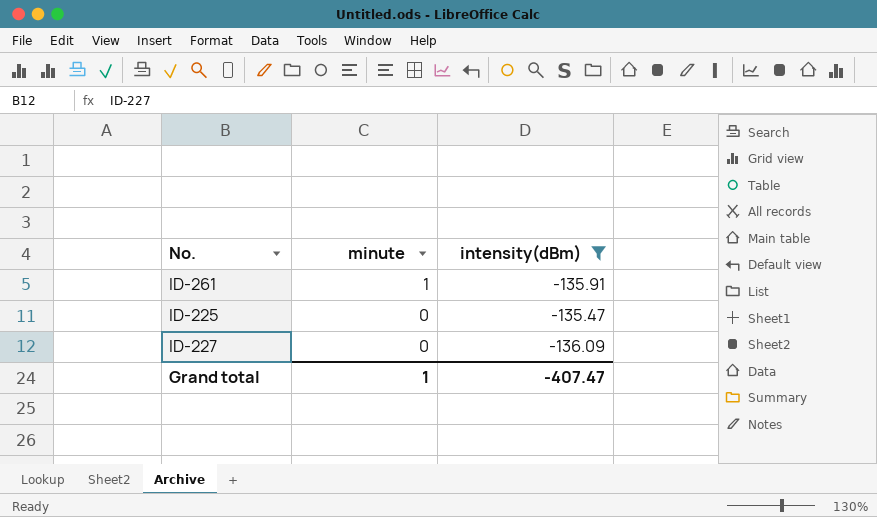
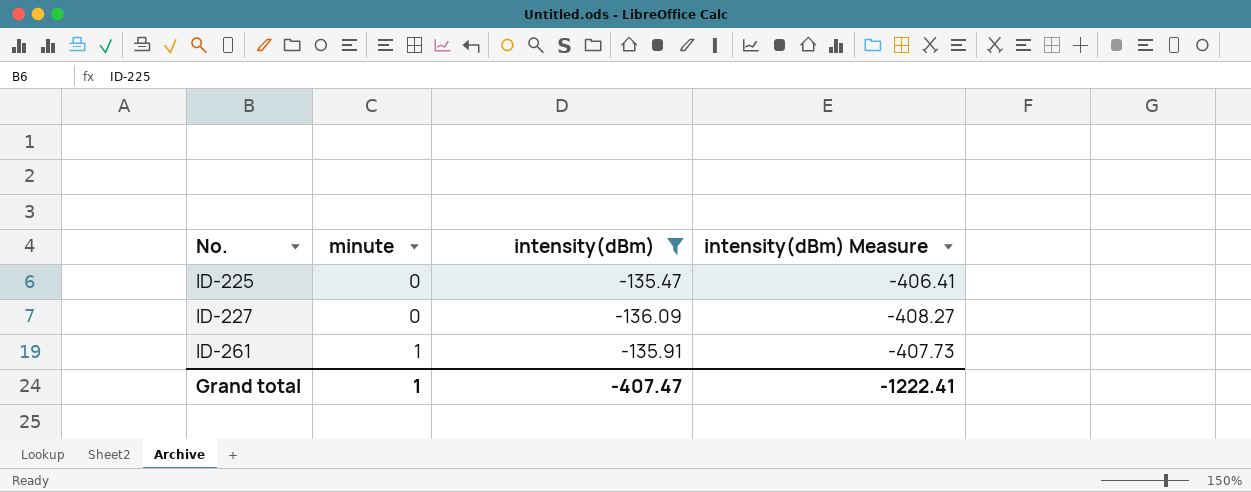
row order: minute descending -> No. ascending
column intensity(dBm) Measure | formula: none -> [intensity(dBm)] * 3

